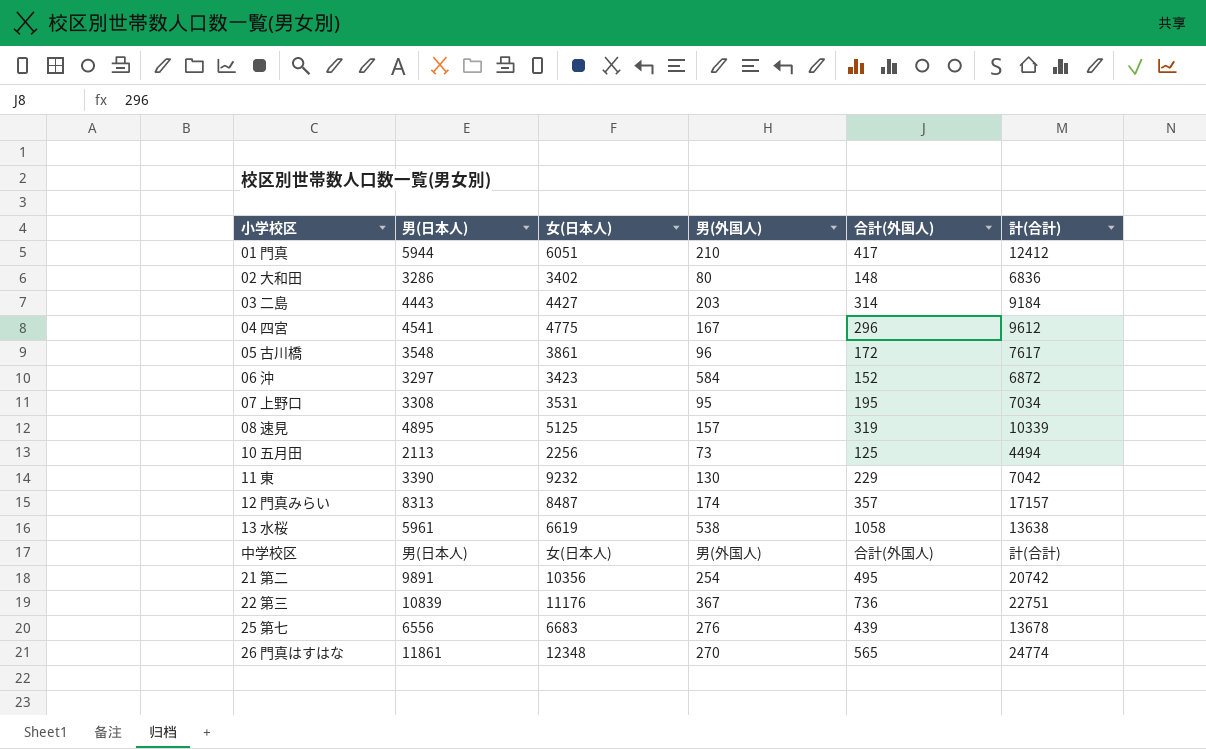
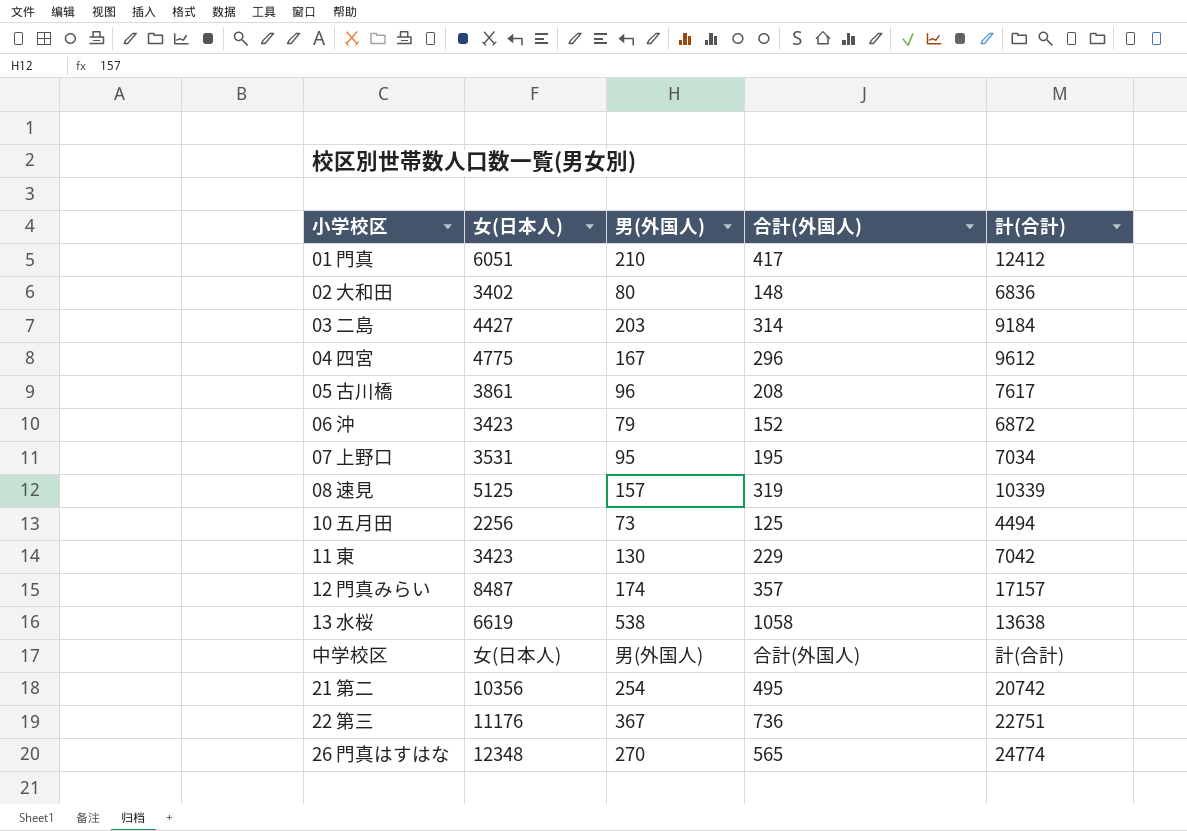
column 男(日本人) | position: 2 -> none
row 25 第七: 6556 | 6683 | 276 | 439 | 13678 -> none
05 古川橋 | 合計(外国人): 172 -> 208
06 沖 | 男(外国人): 584 -> 79
11 東 | 女(日本人): 9232 -> 3423

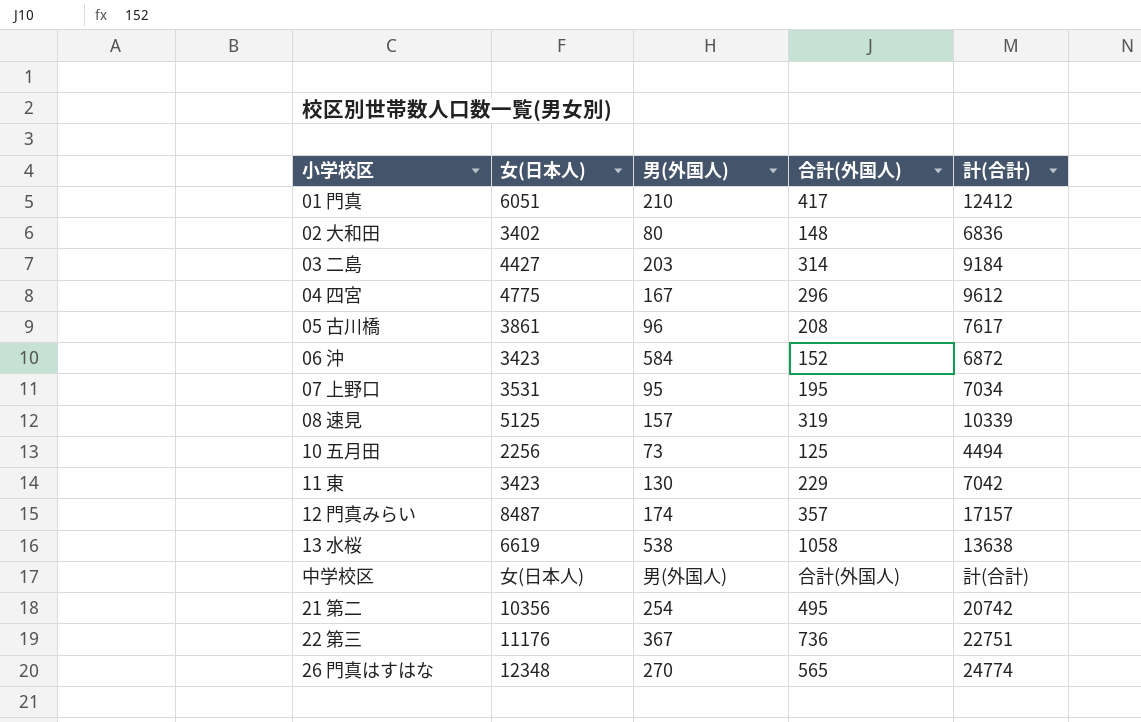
06 沖 | 男(外国人): 79 -> 584

